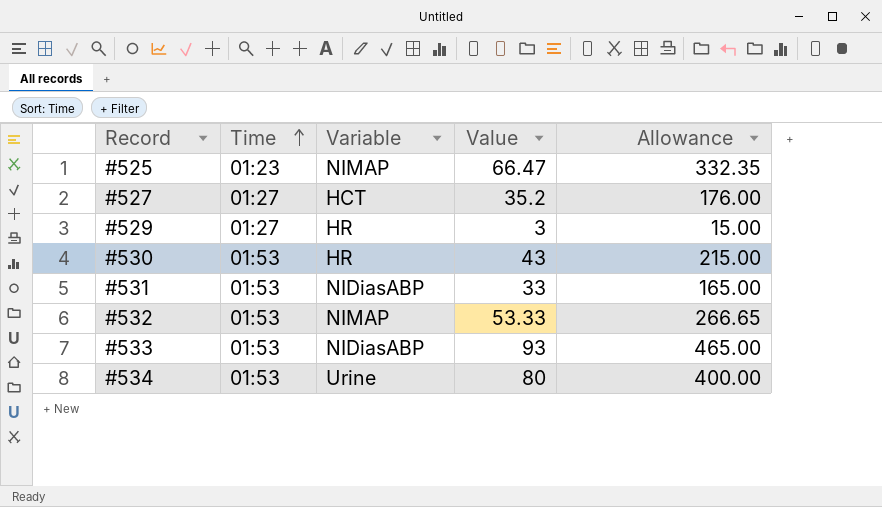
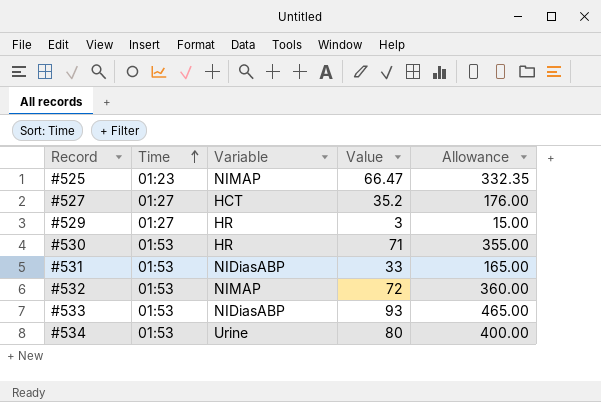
#530 | Value: 43 -> 71
#530 | Allowance: 215.00 -> 355.00
#532 | Value: 53.33 -> 72
#532 | Allowance: 266.65 -> 360.00

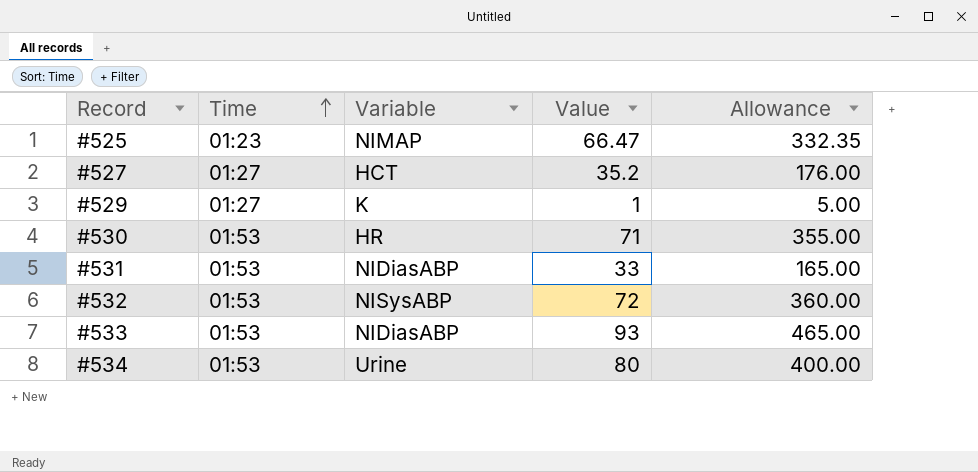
#529 | Variable: HR -> K
#529 | Value: 3 -> 1
#529 | Allowance: 15.00 -> 5.00
#532 | Variable: NIMAP -> NISysABP

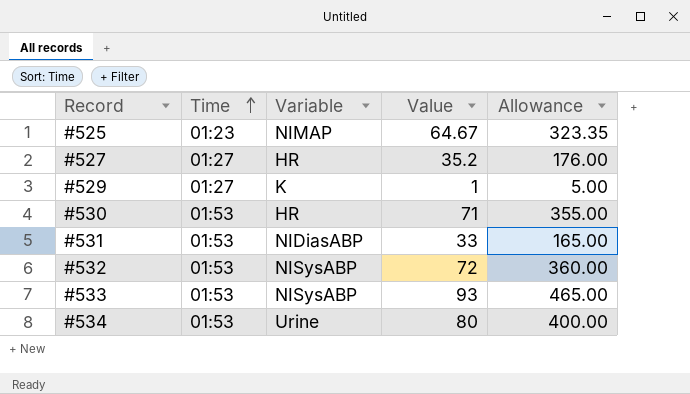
#525 | Value: 66.47 -> 64.67
#525 | Allowance: 332.35 -> 323.35
#527 | Variable: HCT -> HR
#533 | Variable: NIDiasABP -> NISysABP

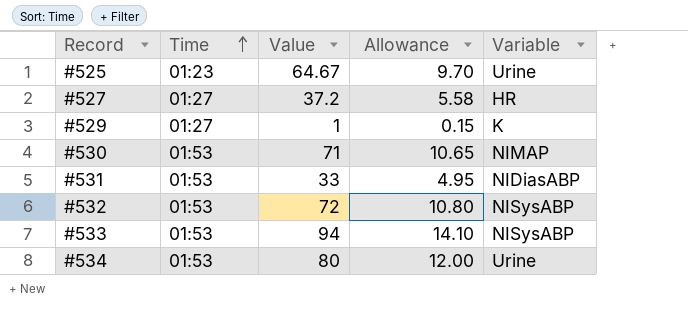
column Allowance | formula: [Value] * 5 -> [Value] * 0.15
column Variable | position: 3 -> 5
#525 | Variable: NIMAP -> Urine
#527 | Value: 35.2 -> 37.2
#530 | Variable: HR -> NIMAP
#533 | Value: 93 -> 94

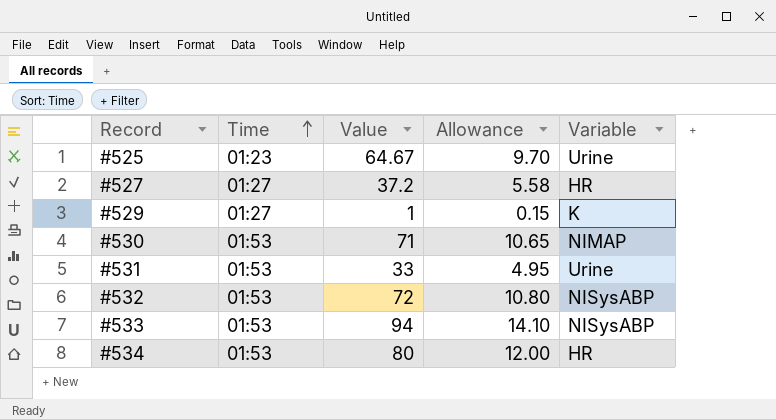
#531 | Variable: NIDiasABP -> Urine
#534 | Variable: Urine -> HR

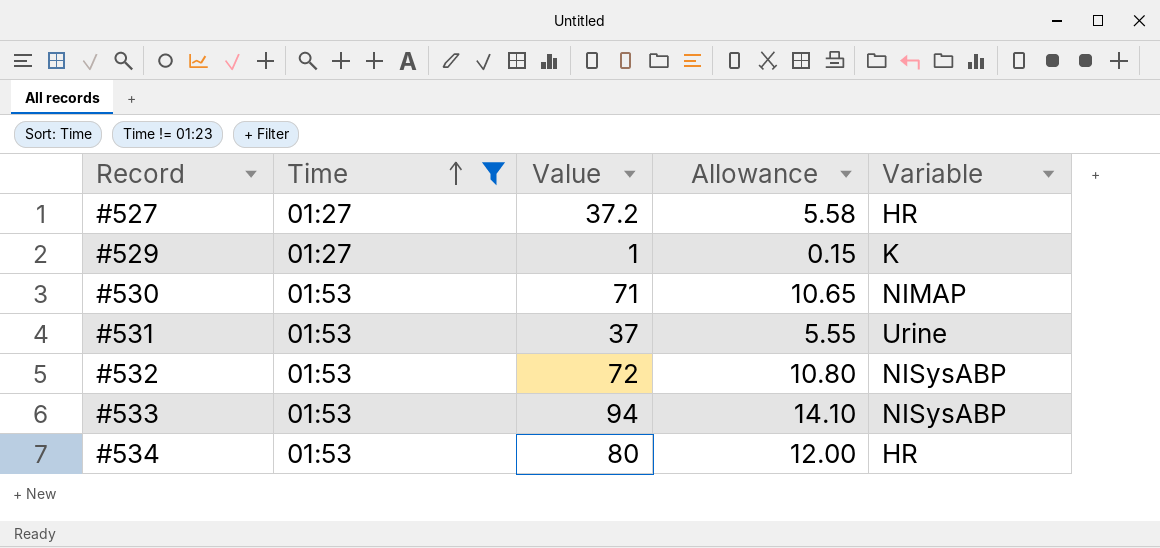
filter: none -> Time != 01:23
#531 | Value: 33 -> 37
#531 | Allowance: 4.95 -> 5.55

